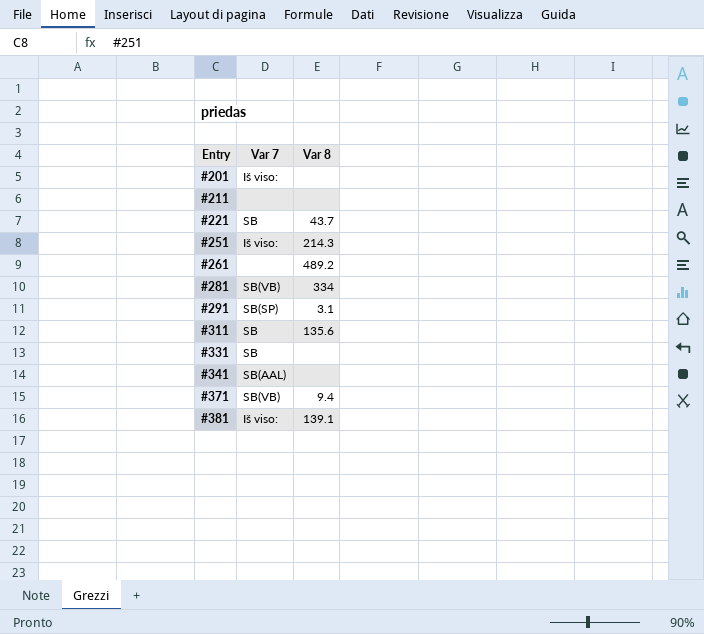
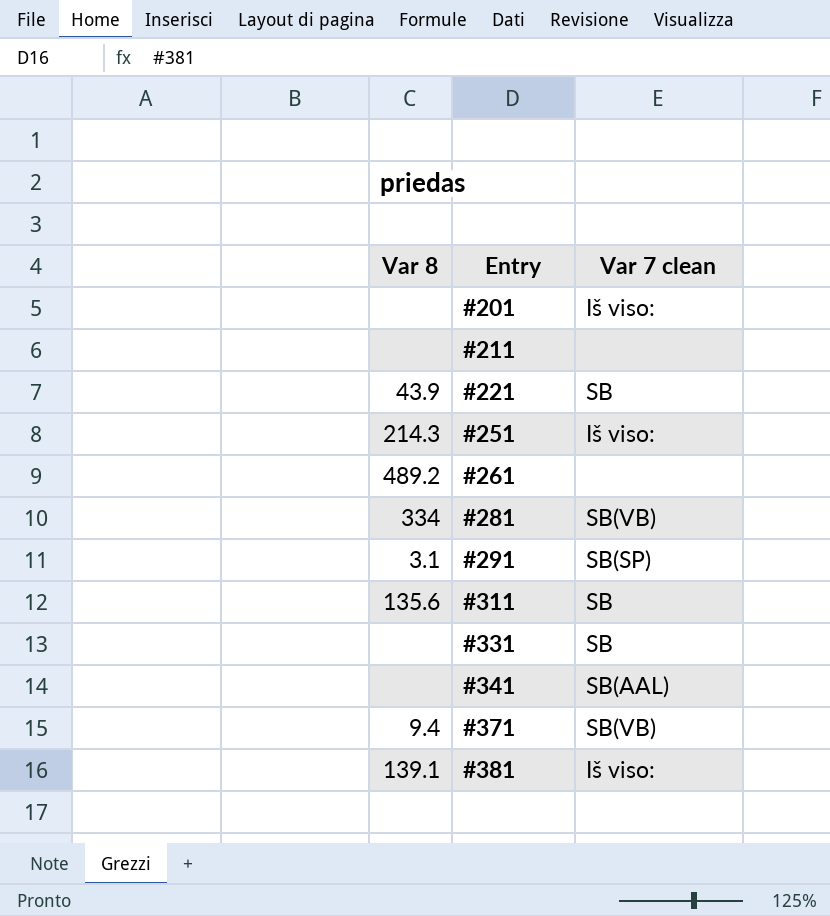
column Var 8 | position: 3 -> 1
column name: Var 7 -> Var 7 clean
#221 | Var 8: 43.7 -> 43.9

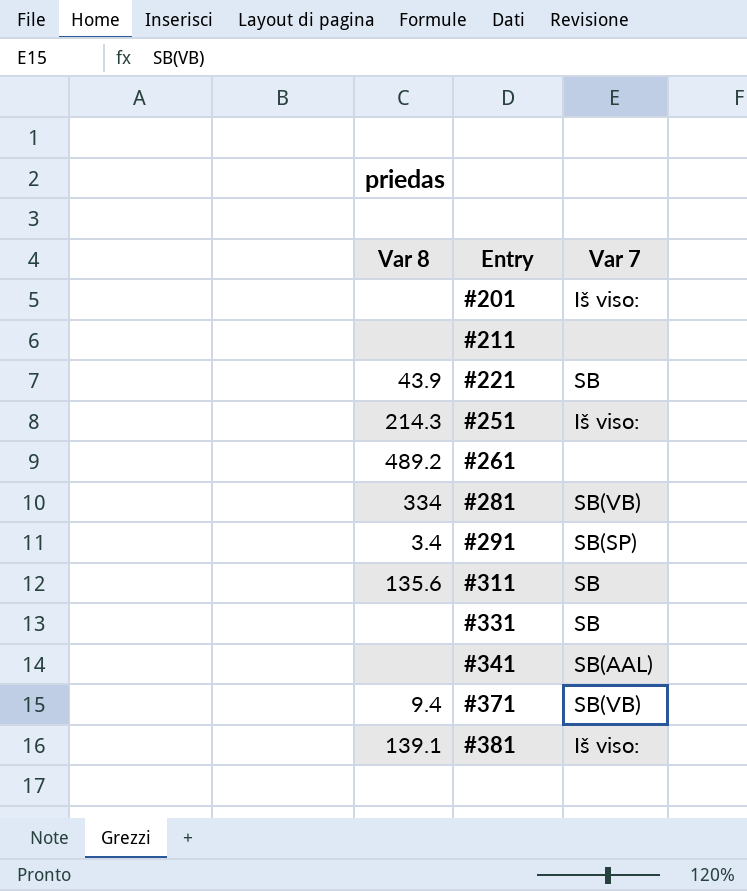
column name: Var 7 clean -> Var 7
#291 | Var 8: 3.1 -> 3.4

